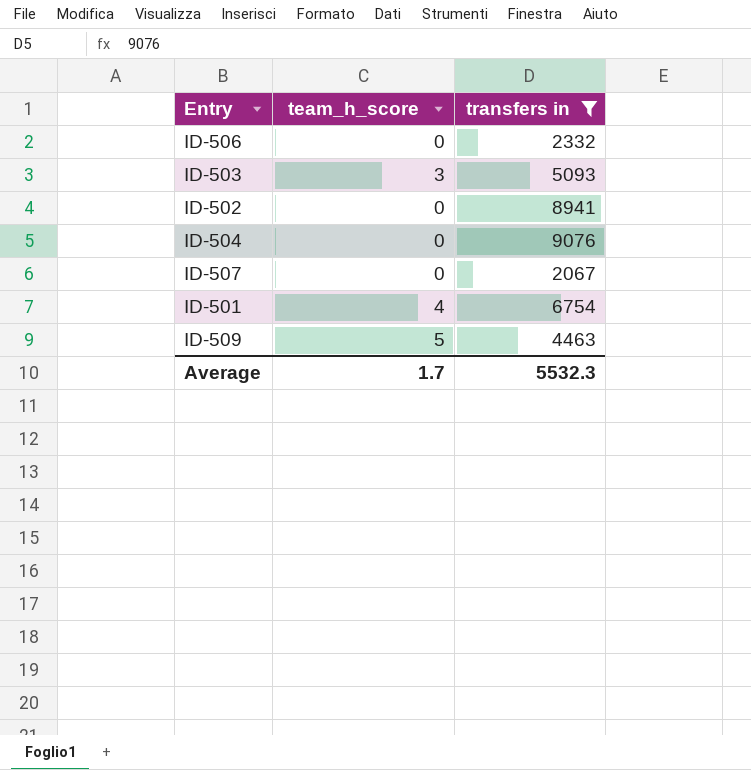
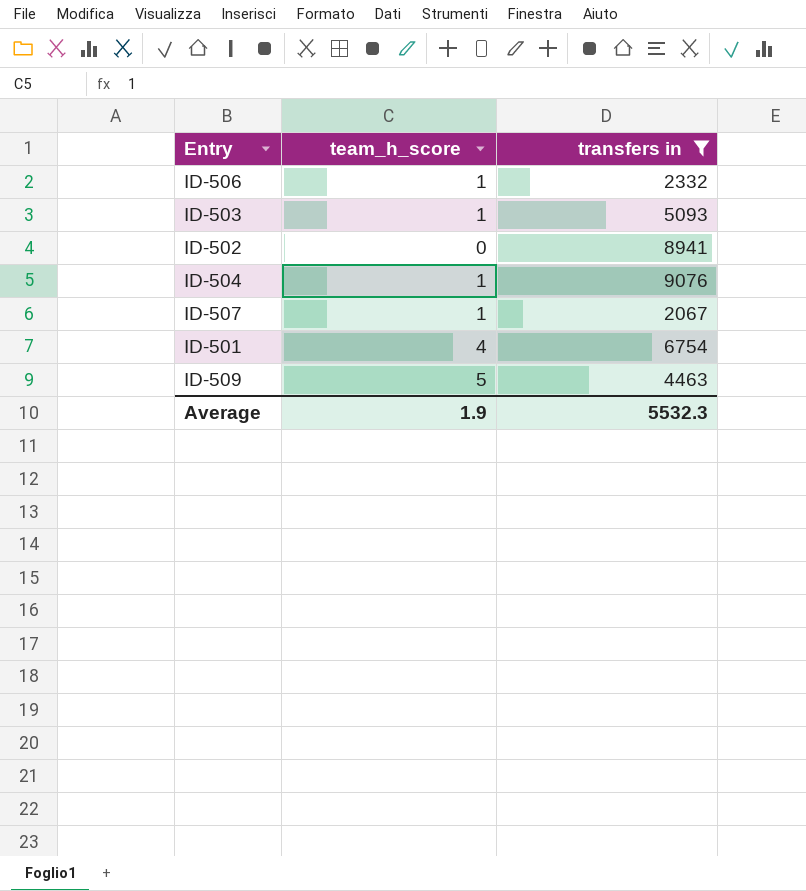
ID-506 | team_h_score: 0 -> 1
ID-503 | team_h_score: 3 -> 1
ID-504 | team_h_score: 0 -> 1
ID-507 | team_h_score: 0 -> 1
Average | team_h_score: 1.7 -> 1.9

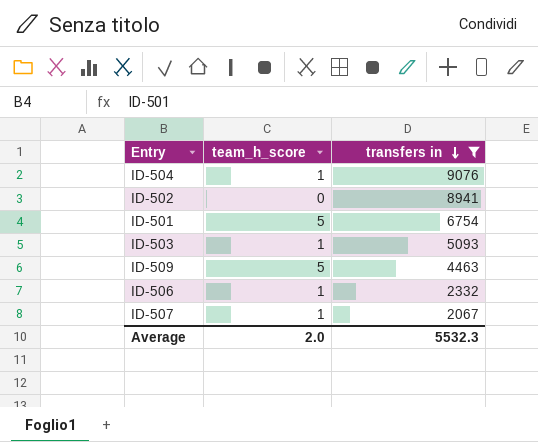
row order: none -> transfers in descending
ID-501 | team_h_score: 4 -> 5
Average | team_h_score: 1.9 -> 2.0

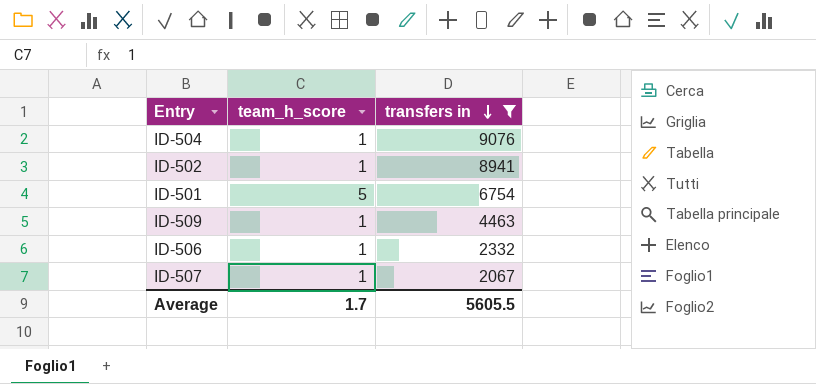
row ID-503: 1 | 5093 -> none
ID-502 | team_h_score: 0 -> 1
ID-509 | team_h_score: 5 -> 1
Average | team_h_score: 2.0 -> 1.7
Average | transfers in: 5532.3 -> 5605.5

